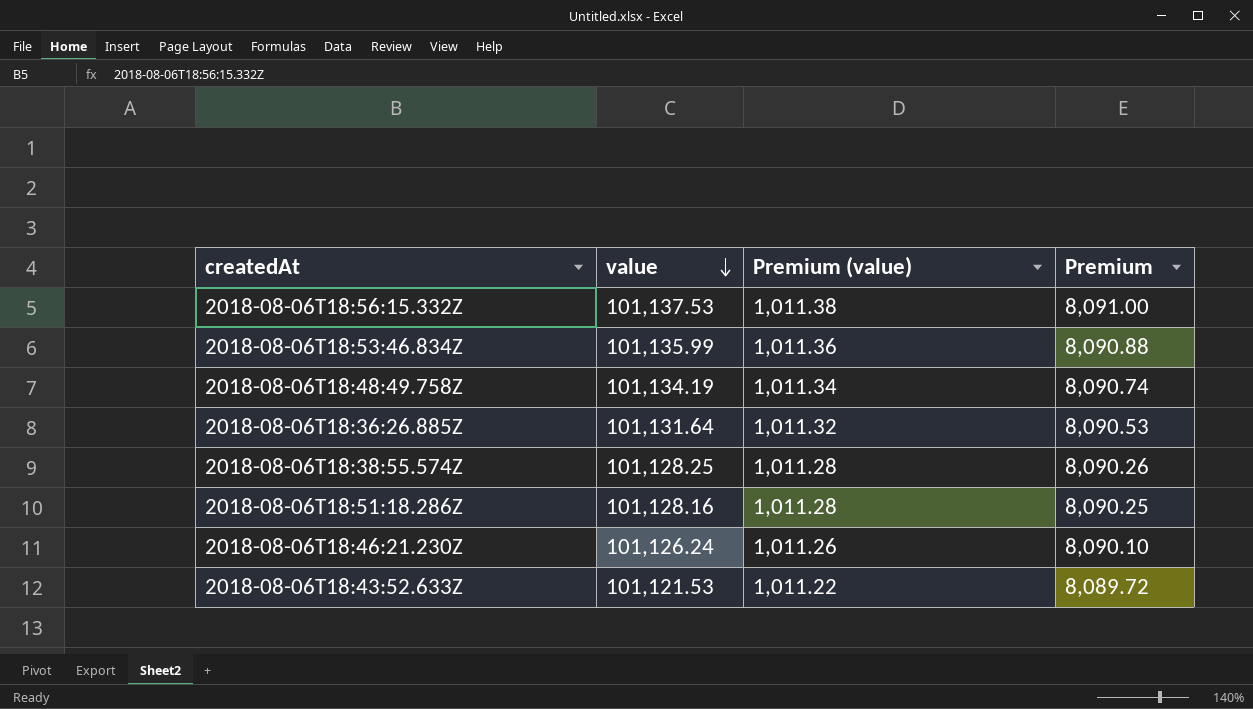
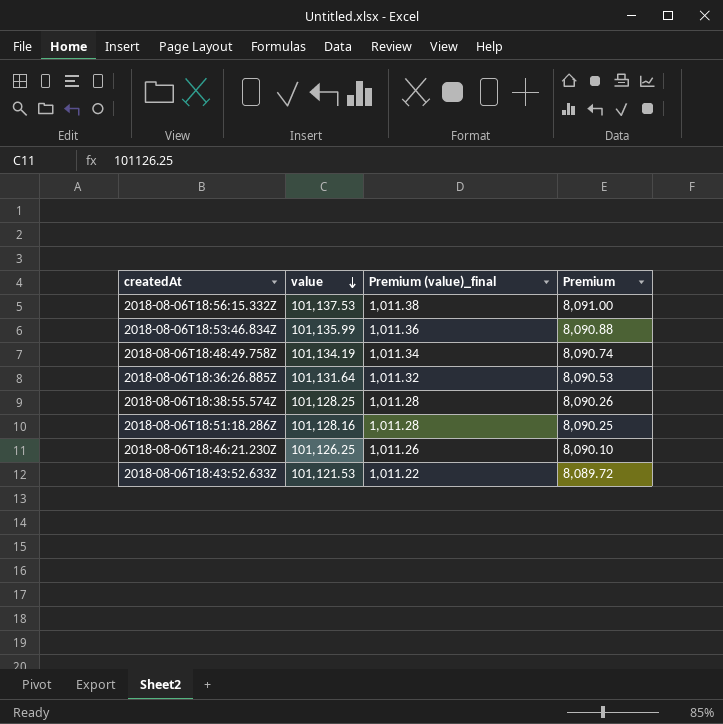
column name: Premium (value) -> Premium (value)_final
2018-08-06T18:46:21.230Z | value: 101,126.24 -> 101,126.25

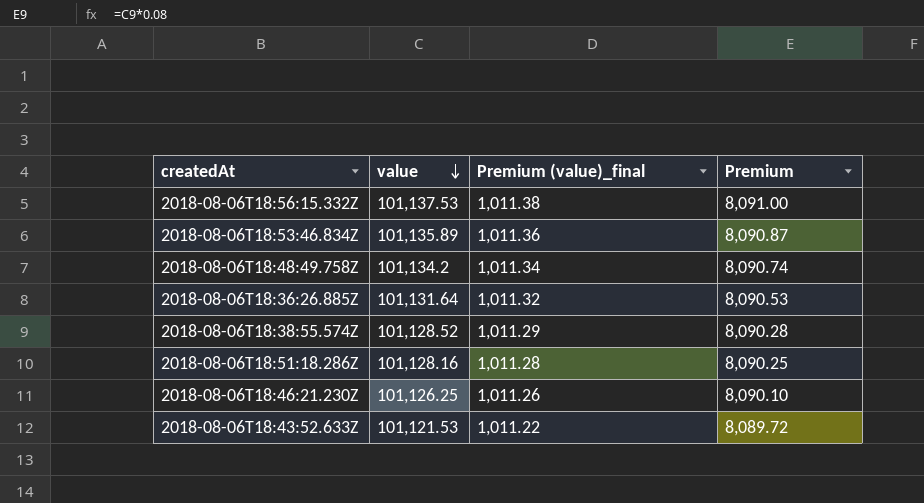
2018-08-06T18:53:46.834Z | value: 101,135.99 -> 101,135.89
2018-08-06T18:53:46.834Z | Premium: 8,090.88 -> 8,090.87
2018-08-06T18:48:49.758Z | value: 101,134.19 -> 101,134.2
2018-08-06T18:38:55.574Z | value: 101,128.25 -> 101,128.52
2018-08-06T18:38:55.574Z | Premium (value)_final: 1,011.28 -> 1,011.29
2018-08-06T18:38:55.574Z | Premium: 8,090.26 -> 8,090.28

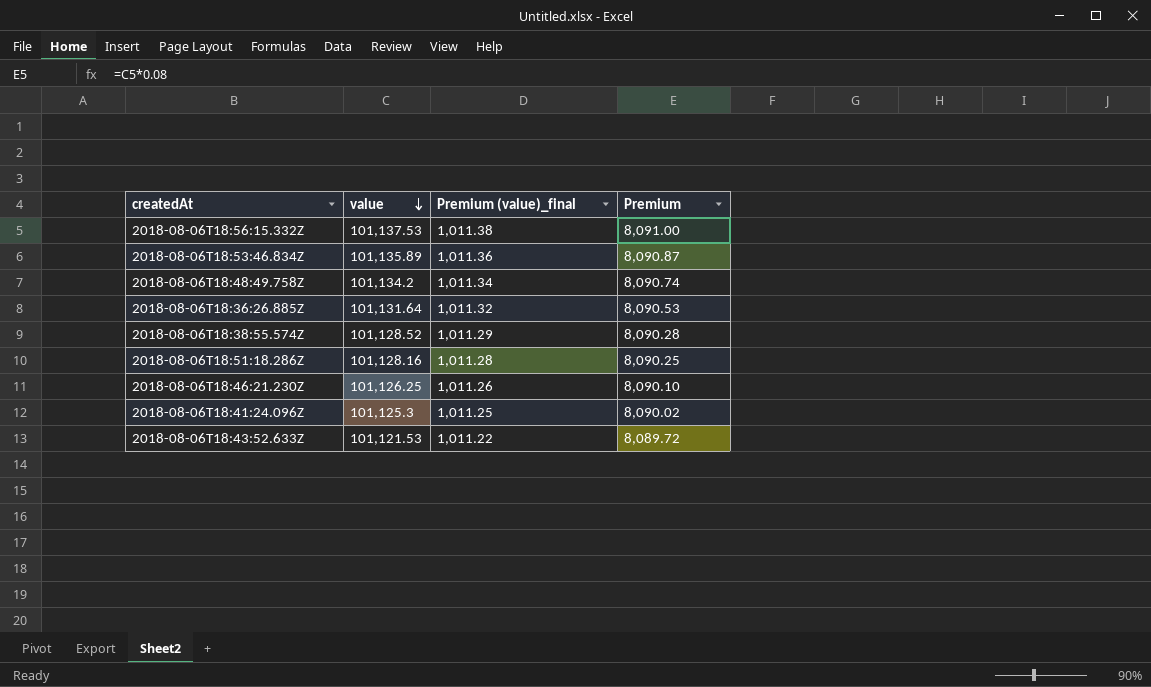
row 2018-08-06T18:41:24.096Z: none -> 101,125.3 | 1,011.25 | 8,090.02

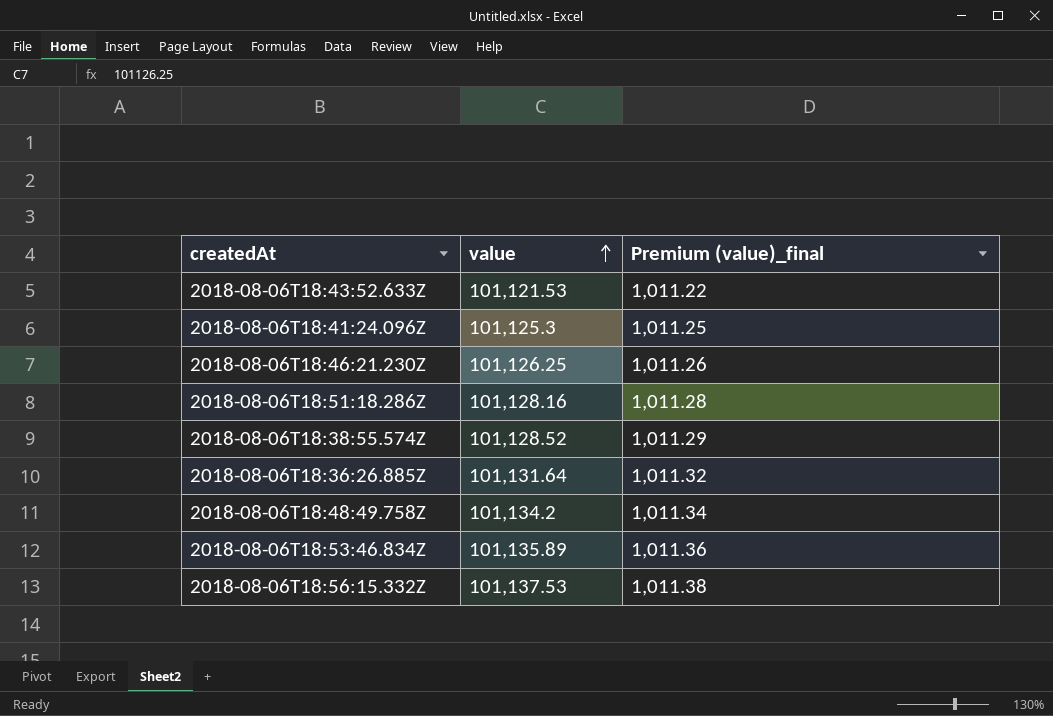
row order: value descending -> value ascending
column Premium | formula: [value] * 0.08 -> none

